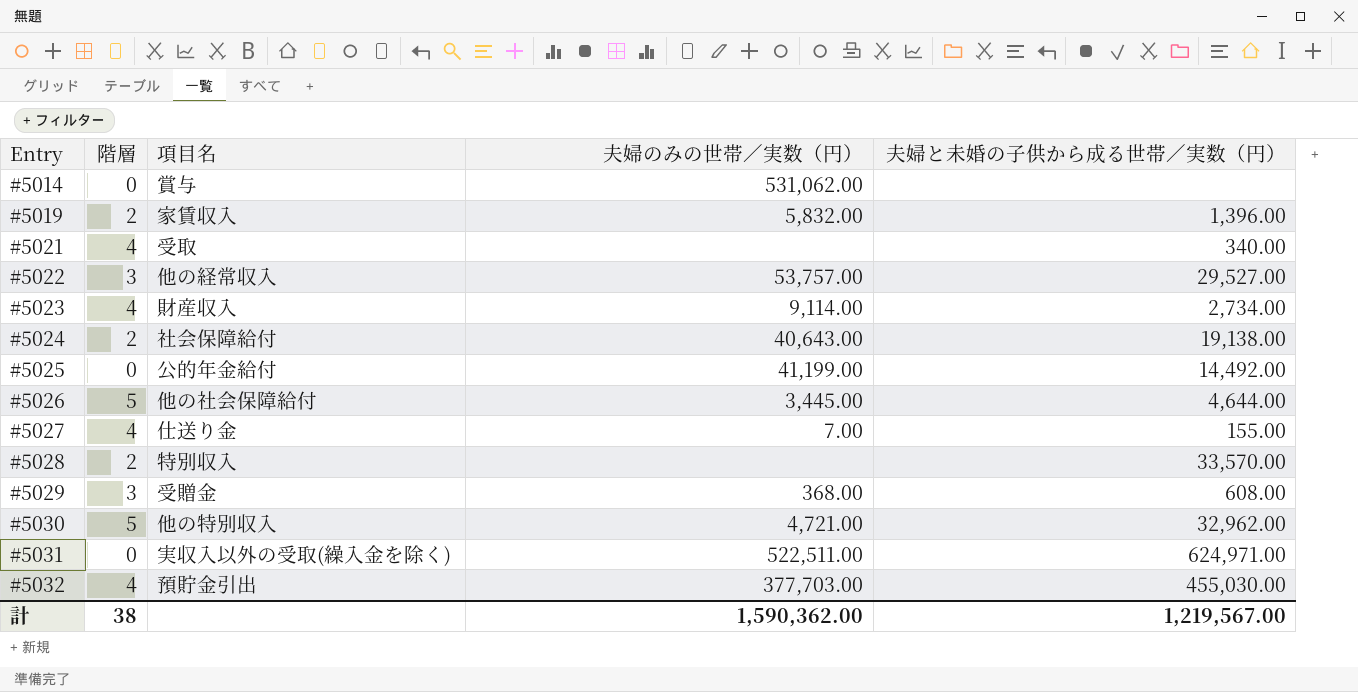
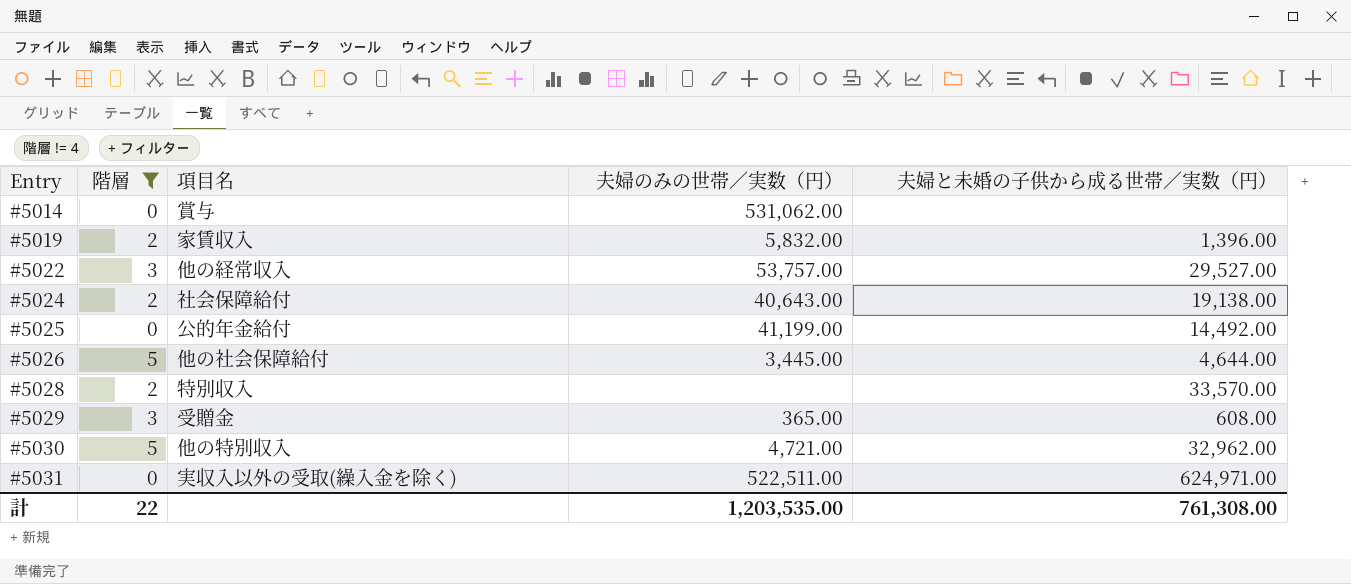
filter: none -> 階層 != 4
#5029 | 夫婦のみの世帯／実数（円）: 368.00 -> 365.00
計 | 階層: 38 -> 22
計 | 夫婦のみの世帯／実数（円）: 1,590,362.00 -> 1,203,535.00
計 | 夫婦と未婚の子供から成る世帯／実数（円）: 1,219,567.00 -> 761,308.00

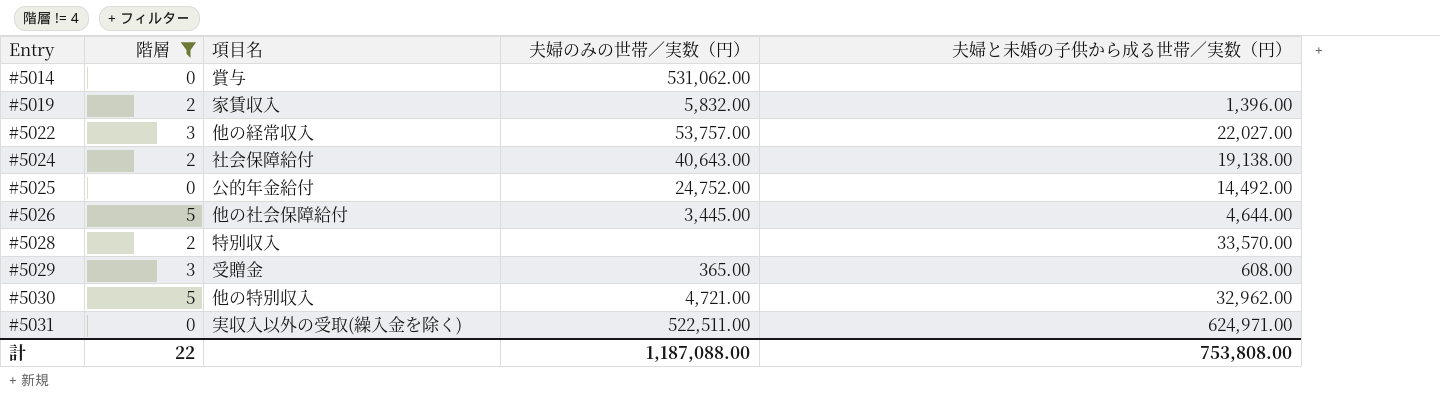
#5022 | 夫婦と未婚の子供から成る世帯／実数（円）: 29,527.00 -> 22,027.00
#5025 | 夫婦のみの世帯／実数（円）: 41,199.00 -> 24,752.00
計 | 夫婦のみの世帯／実数（円）: 1,203,535.00 -> 1,187,088.00
計 | 夫婦と未婚の子供から成る世帯／実数（円）: 761,308.00 -> 753,808.00

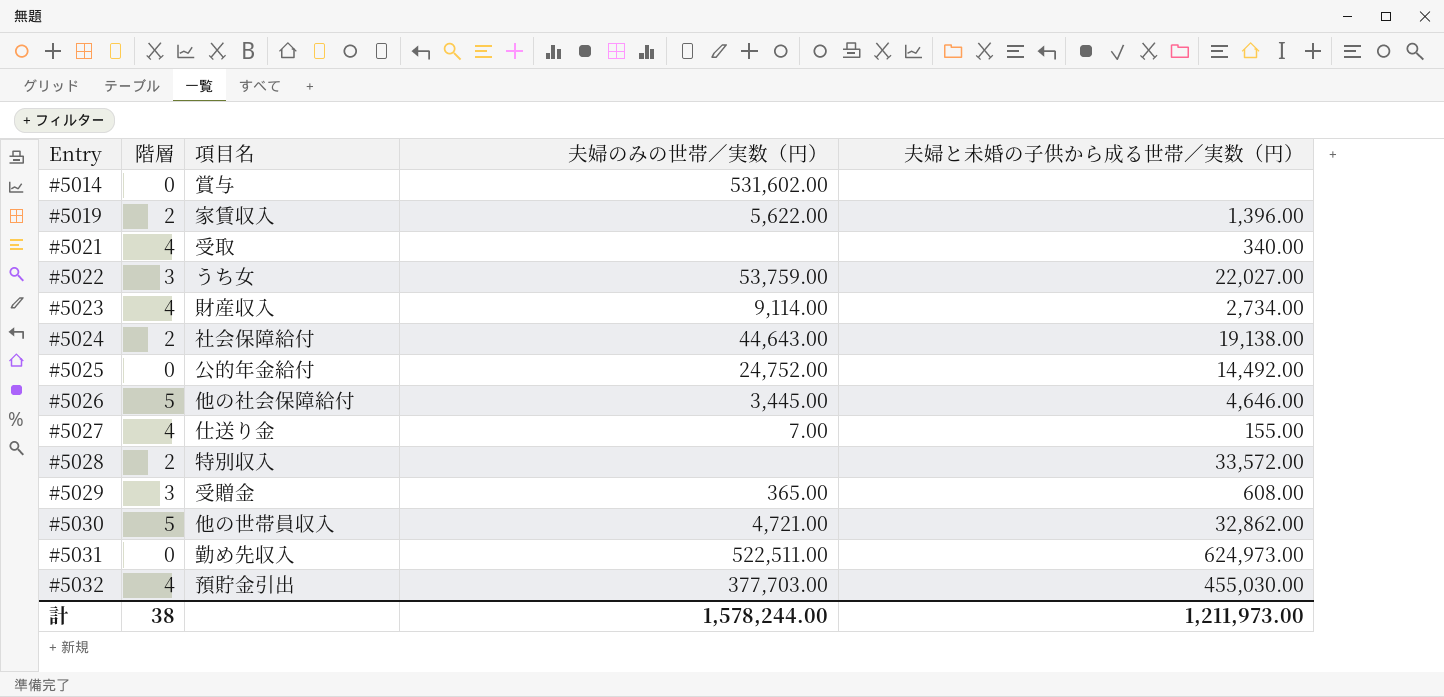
filter: 階層 != 4 -> none
#5014 | 夫婦のみの世帯／実数（円）: 531,062.00 -> 531,602.00
#5019 | 夫婦のみの世帯／実数（円）: 5,832.00 -> 5,622.00
#5022 | 項目名: 他の経常収入 -> うち女
#5022 | 夫婦のみの世帯／実数（円）: 53,757.00 -> 53,759.00
#5024 | 夫婦のみの世帯／実数（円）: 40,643.00 -> 44,643.00
#5026 | 夫婦と未婚の子供から成る世帯／実数（円）: 4,644.00 -> 4,646.00
#5028 | 夫婦と未婚の子供から成る世帯／実数（円）: 33,570.00 -> 33,572.00
#5030 | 項目名: 他の特別収入 -> 他の世帯員収入
#5030 | 夫婦と未婚の子供から成る世帯／実数（円）: 32,962.00 -> 32,862.00
#5031 | 項目名: 実収入以外の受取(繰入金を除く) -> 勤め先収入
#5031 | 夫婦と未婚の子供から成る世帯／実数（円）: 624,971.00 -> 624,973.00
計 | 階層: 22 -> 38
計 | 夫婦のみの世帯／実数（円）: 1,187,088.00 -> 1,578,244.00
計 | 夫婦と未婚の子供から成る世帯／実数（円）: 753,808.00 -> 1,211,973.00

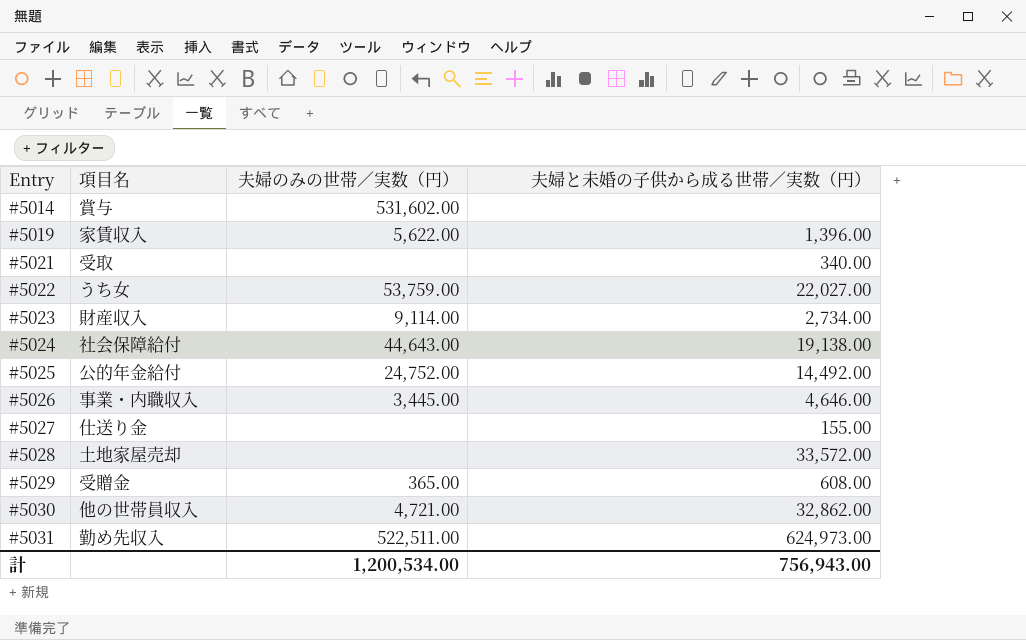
column 階層 | position: 2 -> none
row #5032: 4 | 預貯金引出 | 377,703.00 | 455,030.00 -> none
#5026 | 項目名: 他の社会保障給付 -> 事業・内職収入
#5027 | 夫婦のみの世帯／実数（円）: 7.00 -> none
#5028 | 項目名: 特別収入 -> 土地家屋売却
計 | 夫婦のみの世帯／実数（円）: 1,578,244.00 -> 1,200,534.00
計 | 夫婦と未婚の子供から成る世帯／実数（円）: 1,211,973.00 -> 756,943.00

